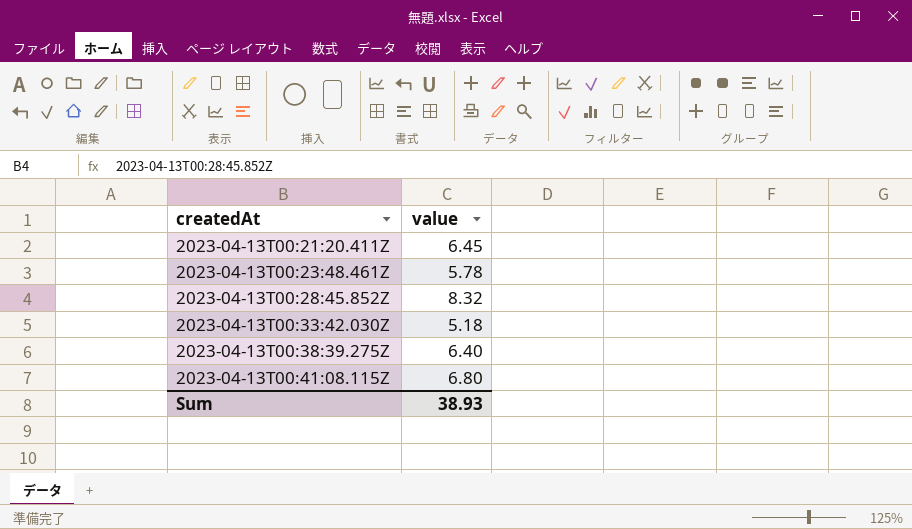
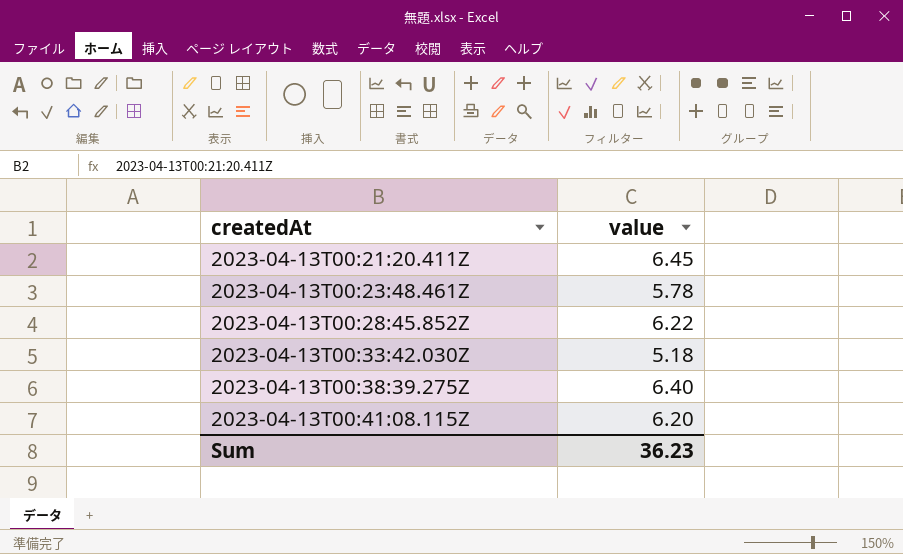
2023-04-13T00:28:45.852Z | value: 8.32 -> 6.22
2023-04-13T00:41:08.115Z | value: 6.80 -> 6.20
Sum | value: 38.93 -> 36.23

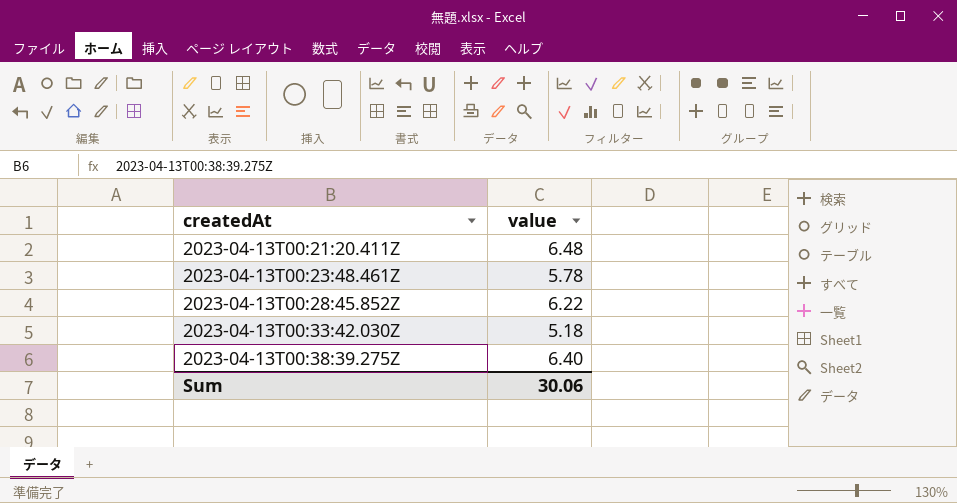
row 2023-04-13T00:41:08.115Z: 6.20 -> none
2023-04-13T00:21:20.411Z | value: 6.45 -> 6.48
Sum | value: 36.23 -> 30.06

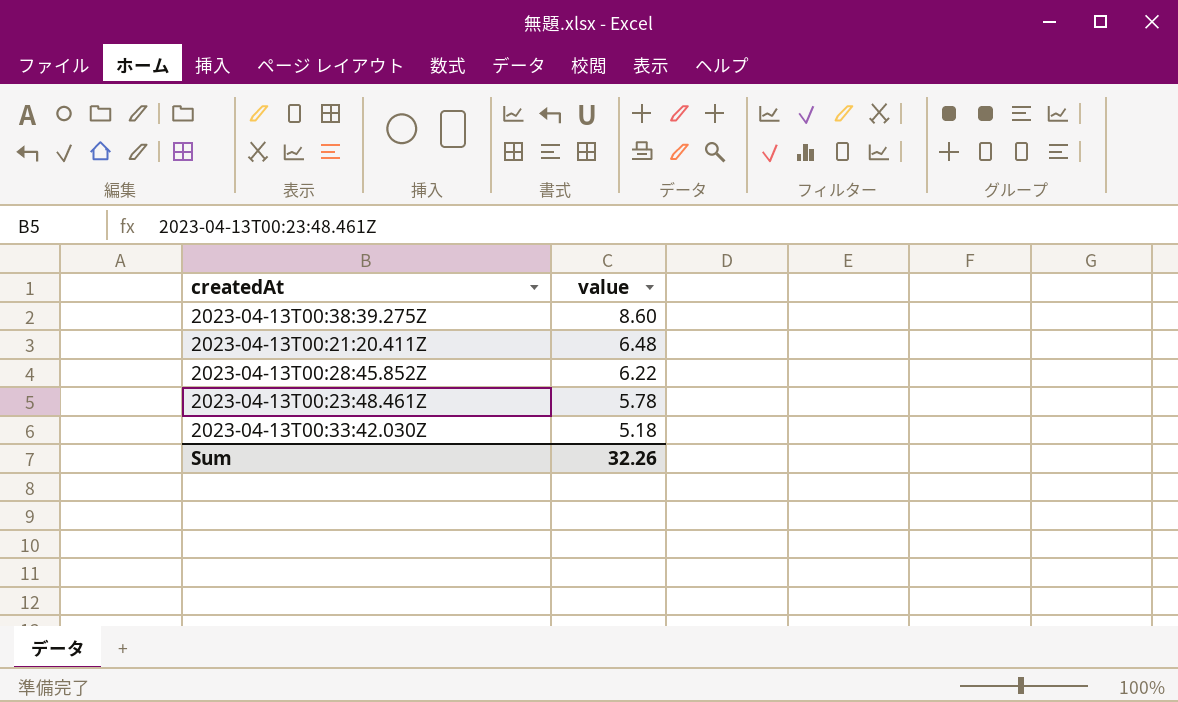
row order: createdAt ascending -> value descending
2023-04-13T00:38:39.275Z | value: 6.40 -> 8.60
Sum | value: 30.06 -> 32.26

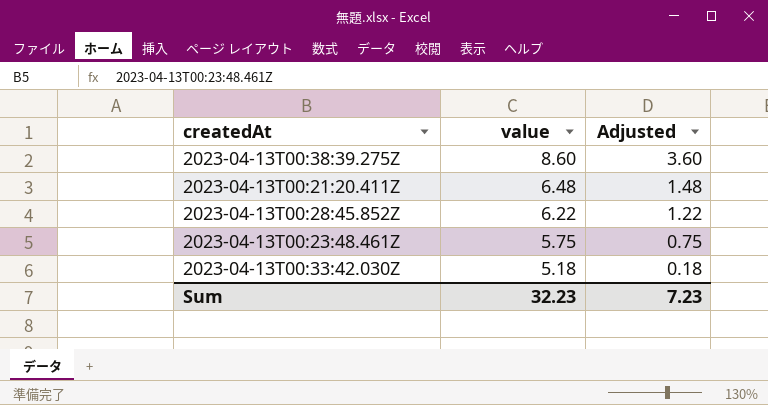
column Adjusted | formula: none -> [value] - 5
2023-04-13T00:23:48.461Z | value: 5.78 -> 5.75
Sum | value: 32.26 -> 32.23

